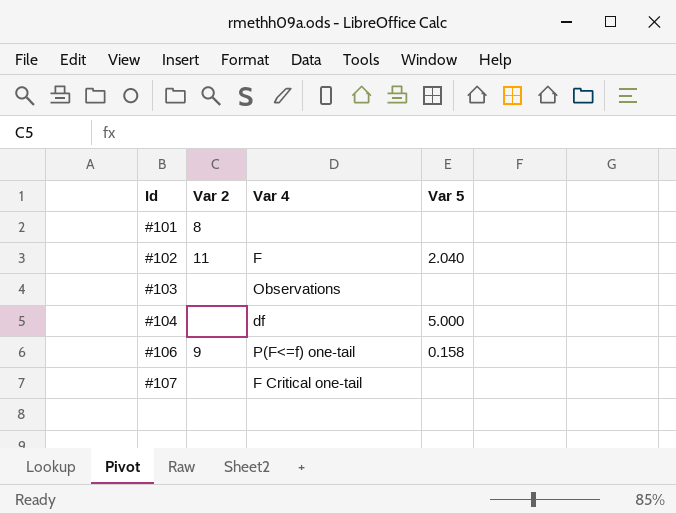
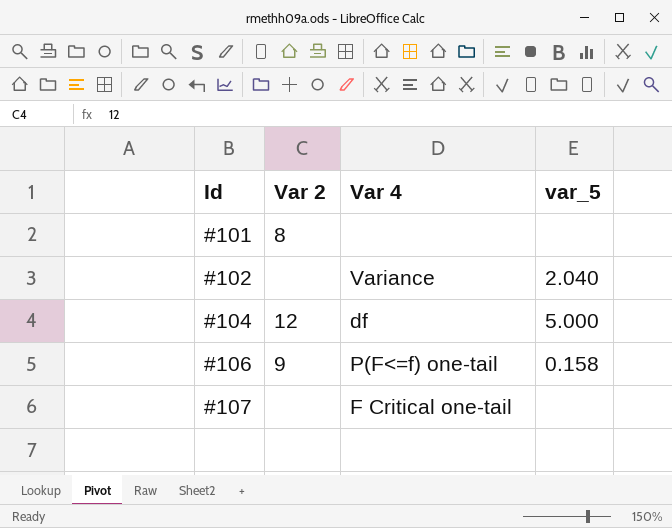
column name: Var 5 -> var_5
row #103: none | Observations | none -> none
#102 | Var 2: 11 -> none
#102 | Var 4: F -> Variance
#104 | Var 2: none -> 12

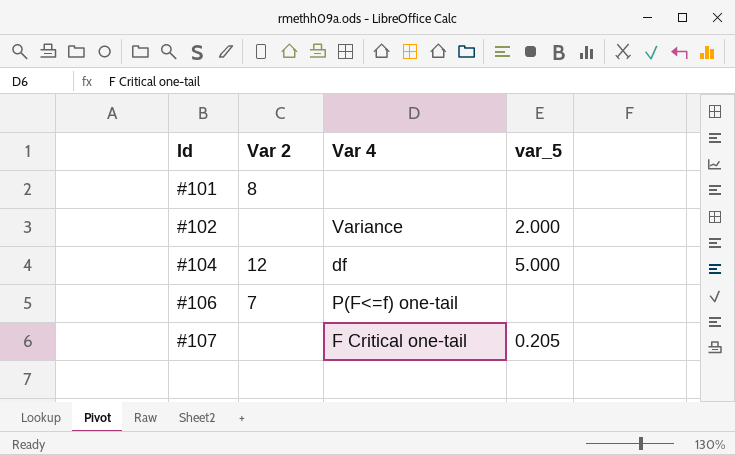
#102 | var_5: 2.040 -> 2.000
#106 | Var 2: 9 -> 7
#106 | var_5: 0.158 -> none
#107 | var_5: none -> 0.205

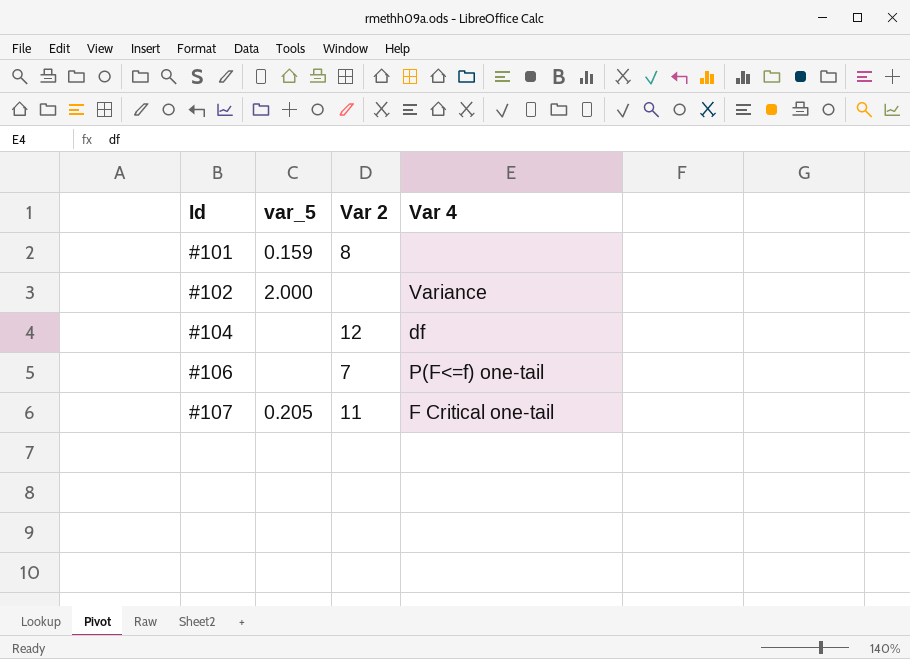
column var_5 | position: 4 -> 2
#101 | var_5: none -> 0.159
#104 | var_5: 5.000 -> none
#107 | Var 2: none -> 11

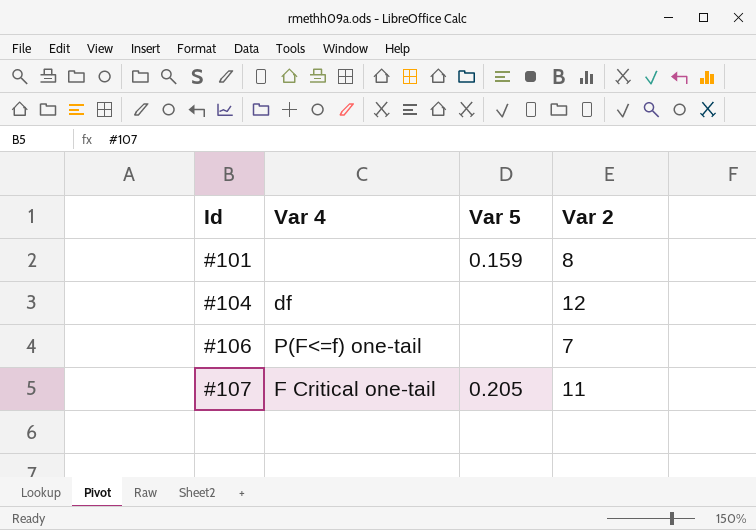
column Var 4 | position: 4 -> 2
column name: var_5 -> Var 5
row #102: 2.000 | none | Variance -> none

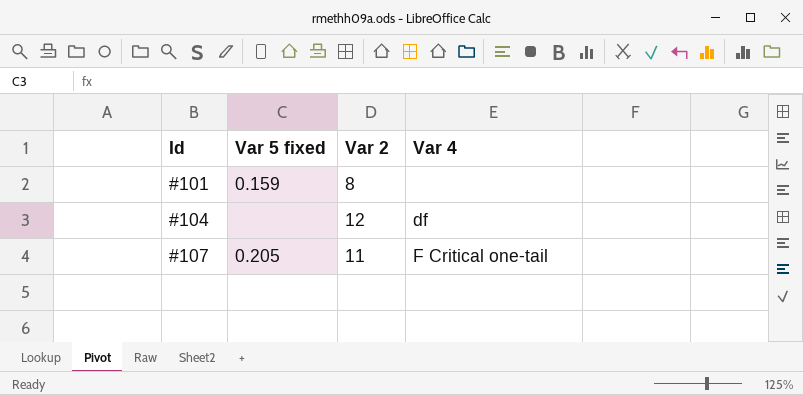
column name: Var 5 -> Var 5 fixed
column Var 4 | position: 2 -> 4
row #106: P(F<=f) one-tail | none | 7 -> none

